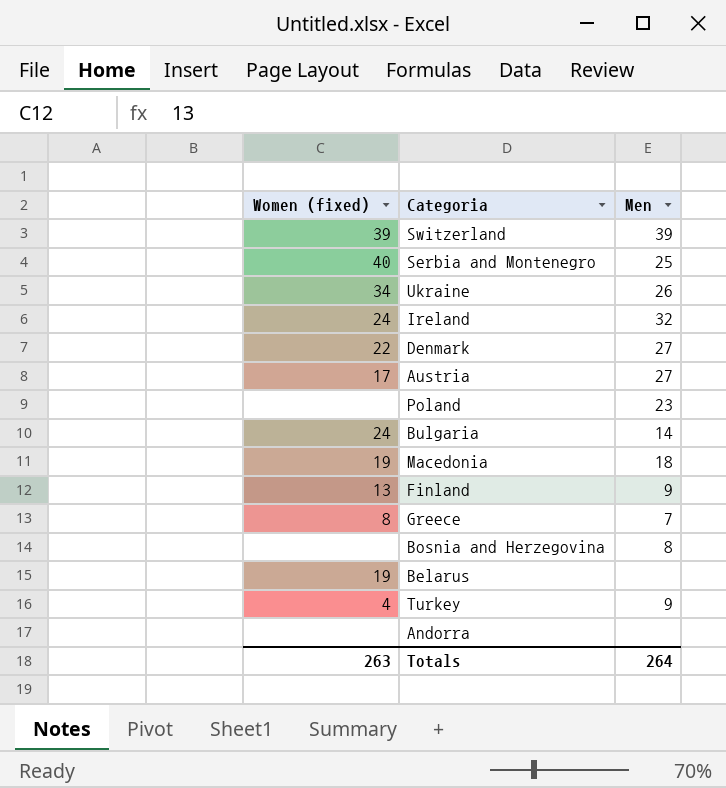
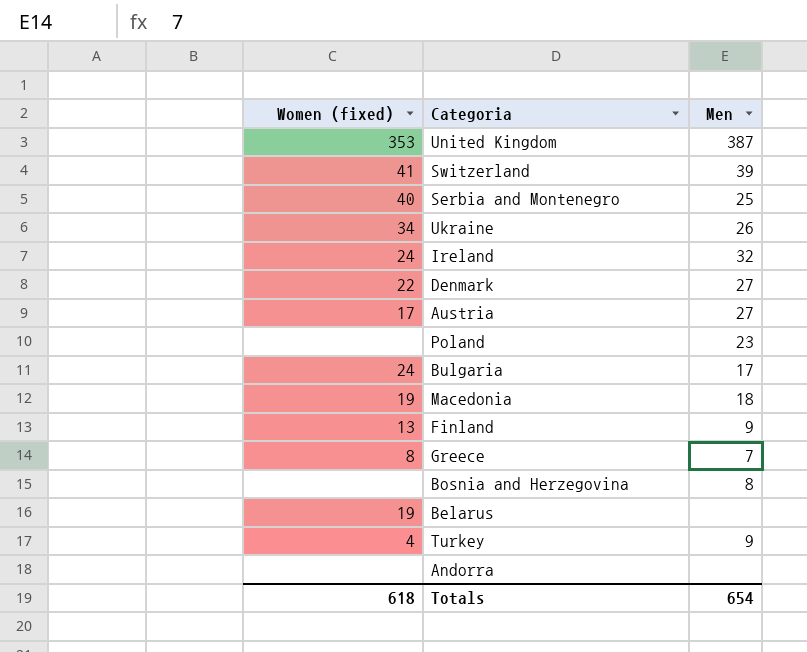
row United Kingdom: none -> 353 | 387
Switzerland | Women (fixed): 39 -> 41
Bulgaria | Men: 14 -> 17
Totals | Women (fixed): 263 -> 618
Totals | Men: 264 -> 654

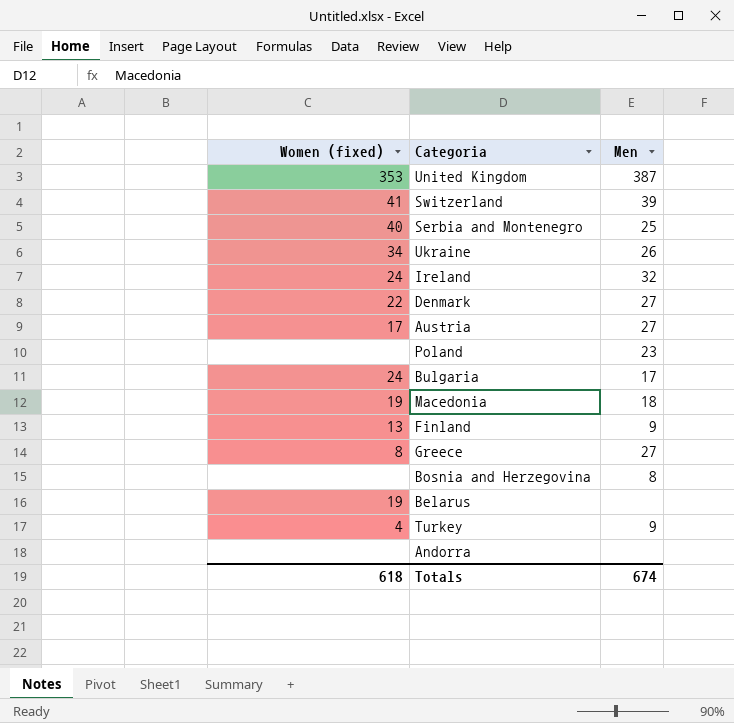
Greece | Men: 7 -> 27
Totals | Men: 654 -> 674

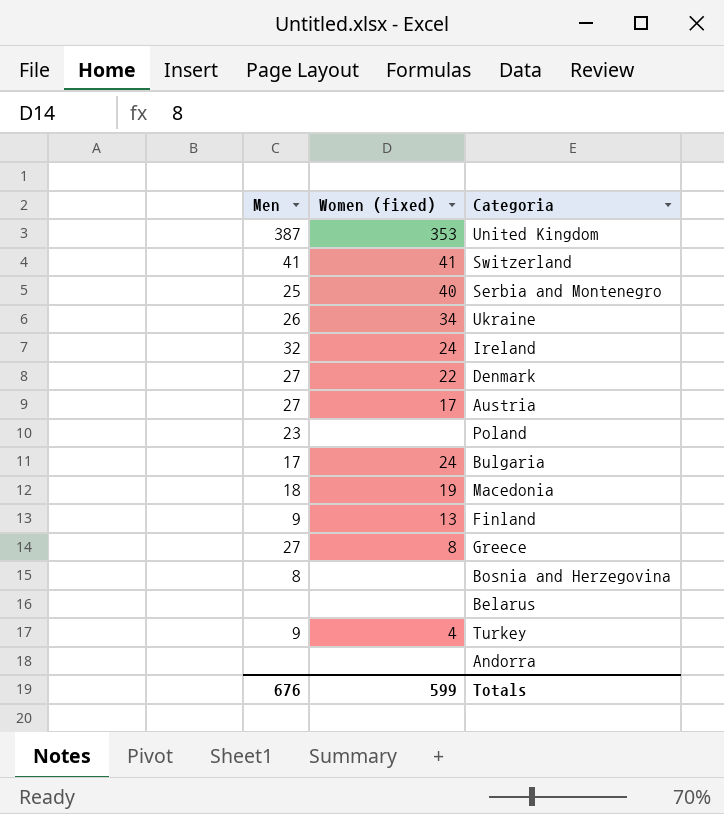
column Men | position: 3 -> 1
Switzerland | Men: 39 -> 41
Belarus | Women (fixed): 19 -> none
Totals | Men: 674 -> 676
Totals | Women (fixed): 618 -> 599

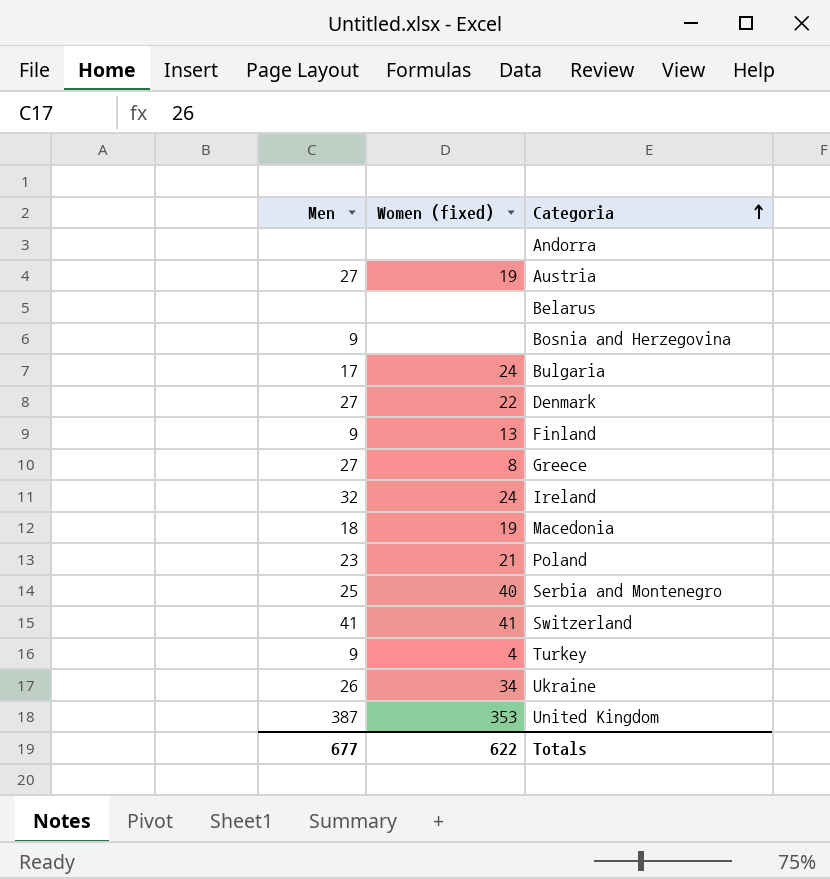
row order: none -> Categoria ascending
Austria | Women (fixed): 17 -> 19
Bosnia and Herzegovina | Men: 8 -> 9
Poland | Women (fixed): none -> 21
Totals | Men: 676 -> 677
Totals | Women (fixed): 599 -> 622

